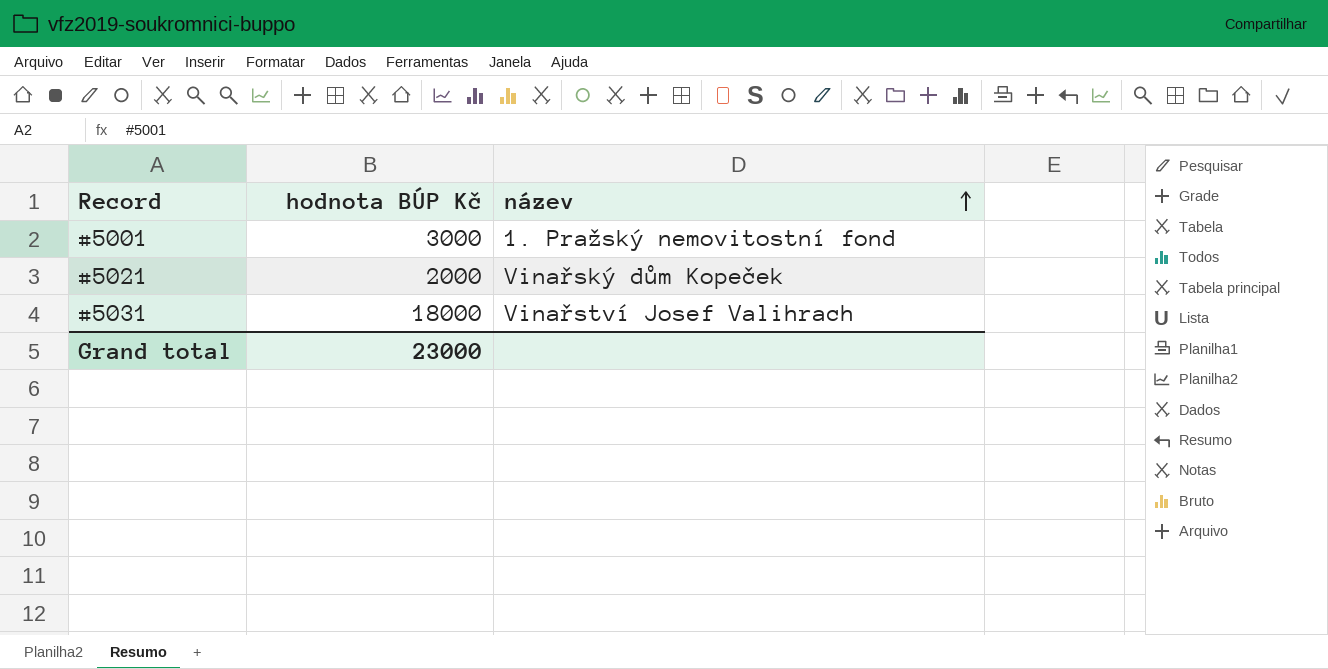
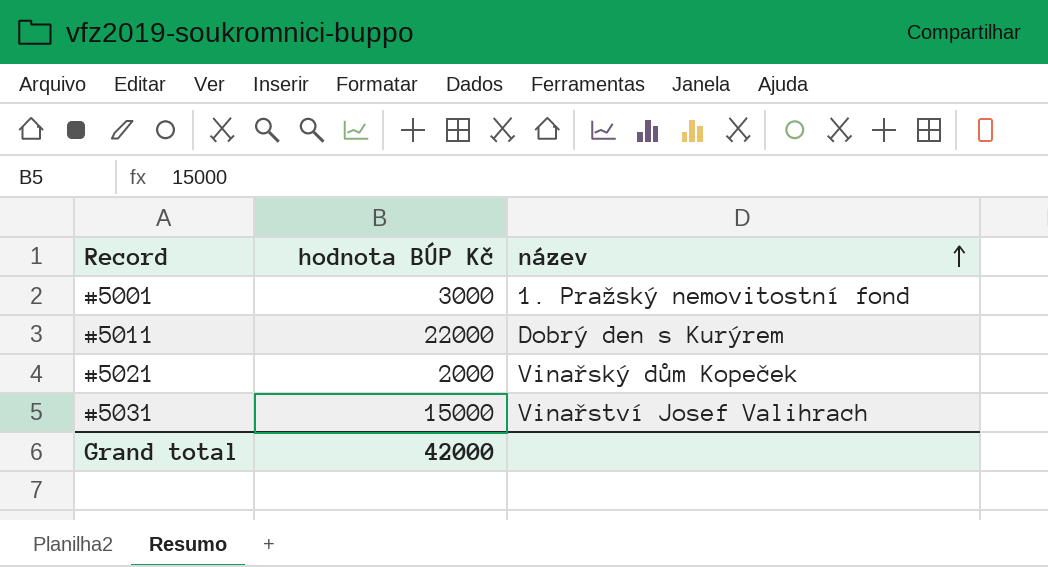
row #5011: none -> 22000 | Dobrý den s Kurýrem
#5031 | hodnota BÚP Kč: 18000 -> 15000
Grand total | hodnota BÚP Kč: 23000 -> 42000

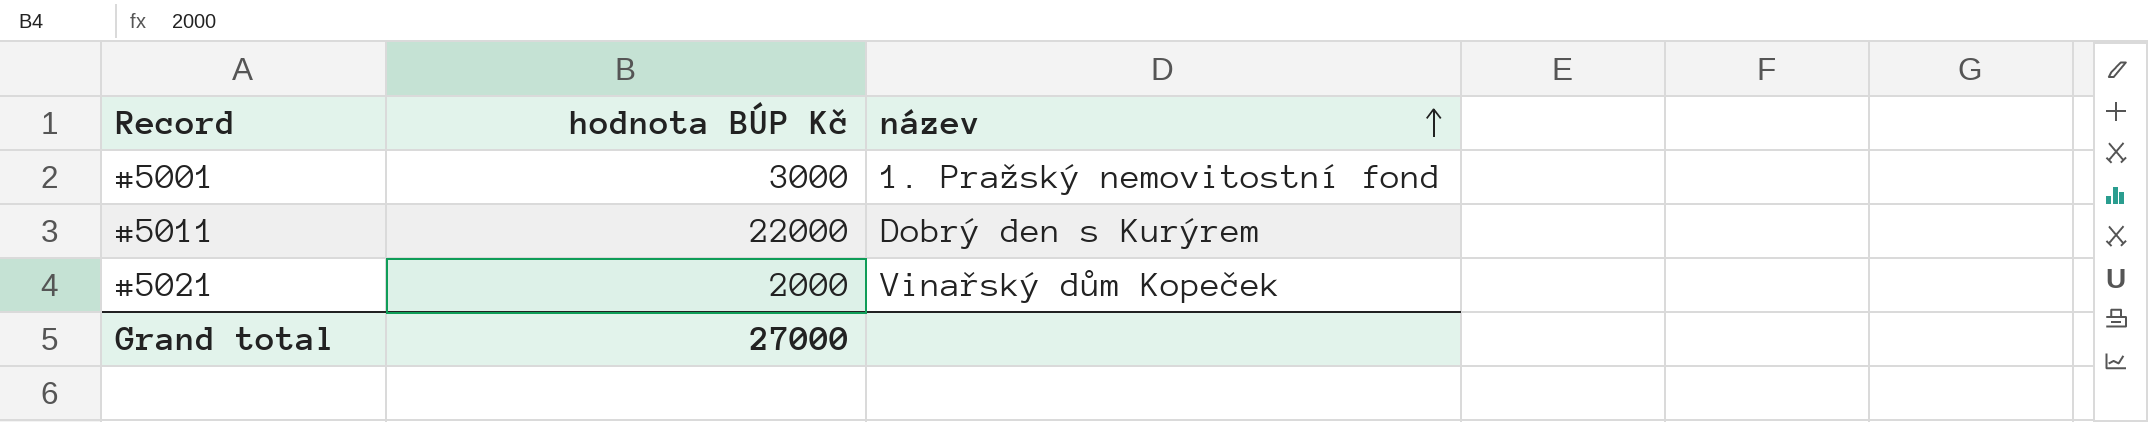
row #5031: 15000 | Vinařství Josef Valihrach -> none
Grand total | hodnota BÚP Kč: 42000 -> 27000

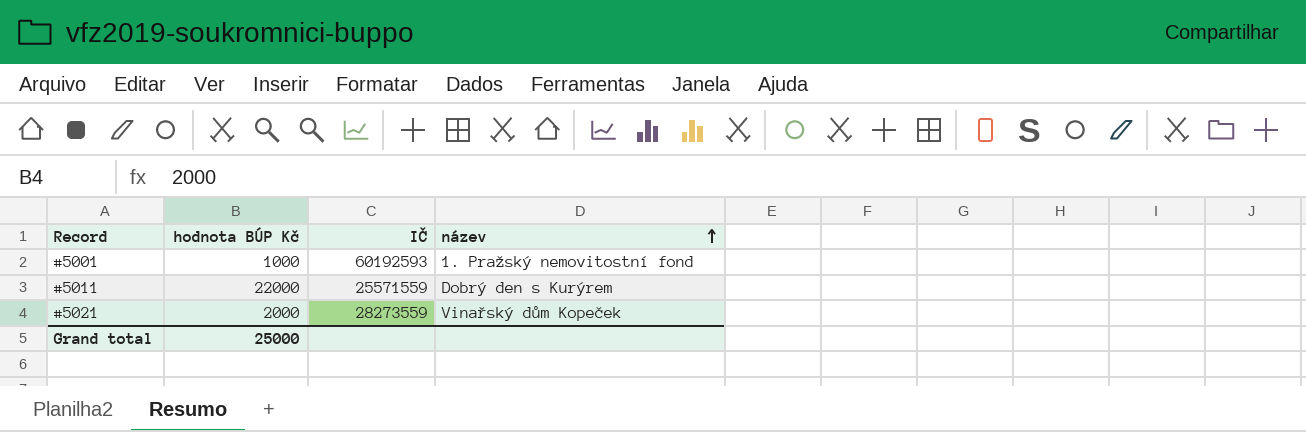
column IČ | position: none -> 3
#5001 | hodnota BÚP Kč: 3000 -> 1000
Grand total | hodnota BÚP Kč: 27000 -> 25000

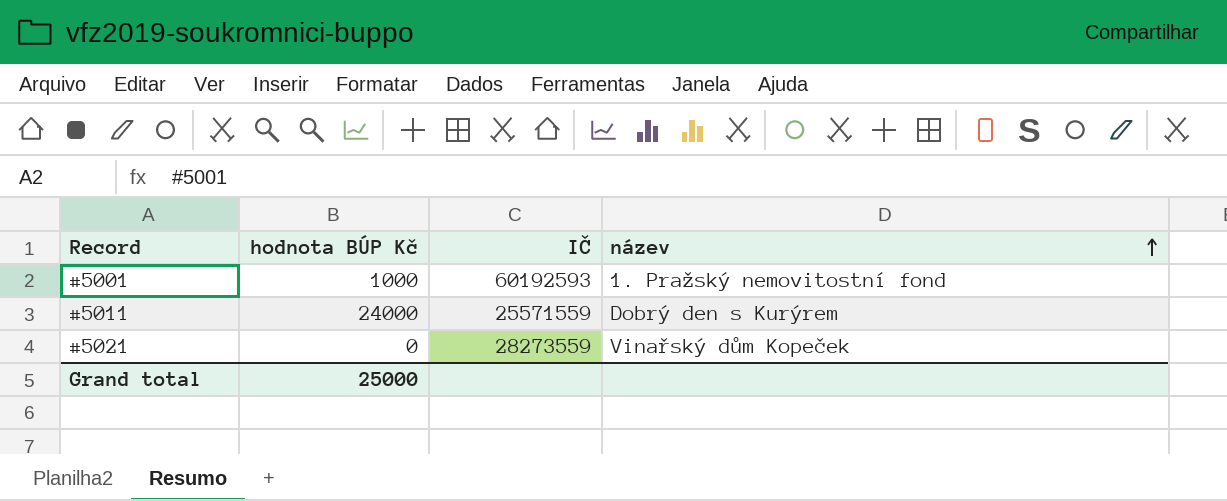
#5011 | hodnota BÚP Kč: 22000 -> 24000
#5021 | hodnota BÚP Kč: 2000 -> 0

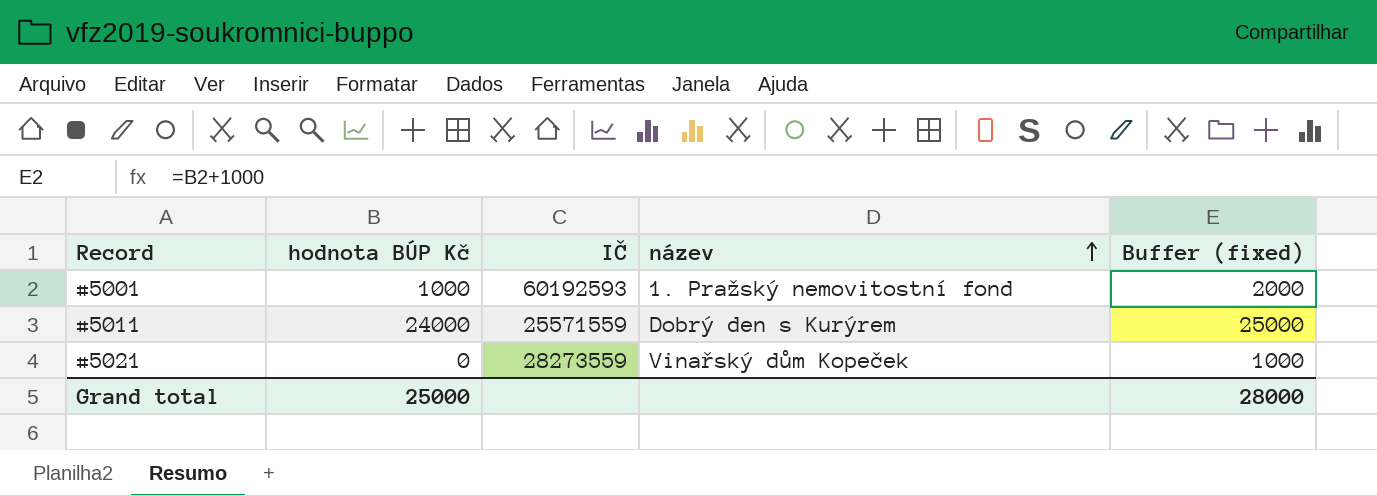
column Buffer (fixed) | formula: none -> [hodnota BÚP Kč] + 1000

